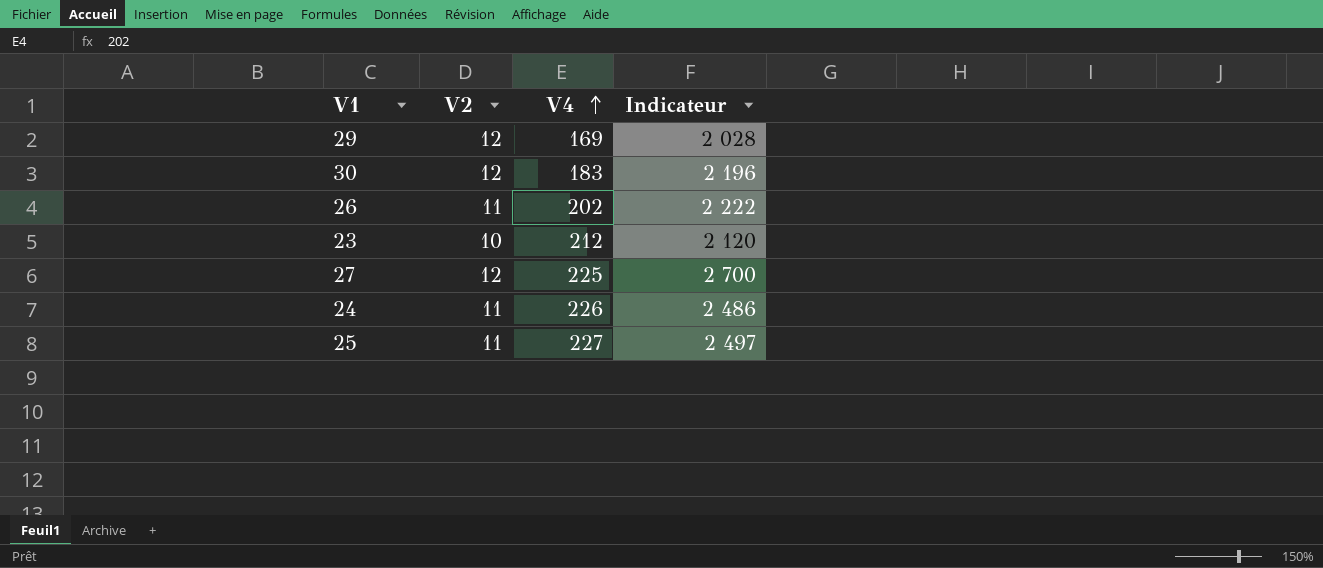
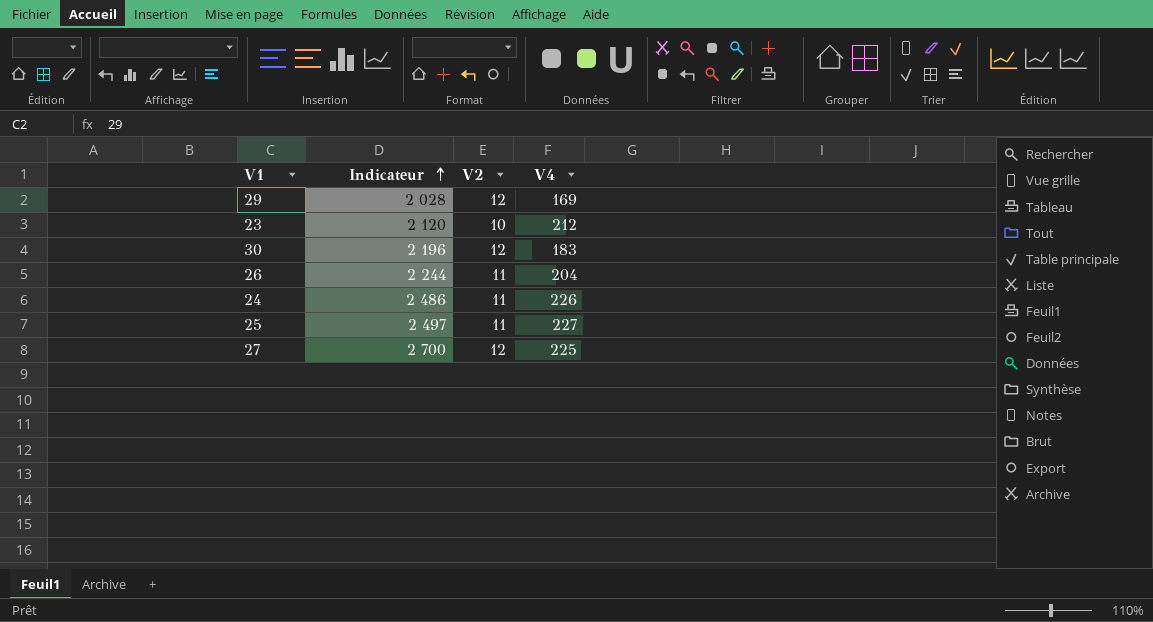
row order: V4 ascending -> Indicateur ascending
column Indicateur | position: 4 -> 2
26 | Indicateur: 2 222 -> 2 244
26 | V4: 202 -> 204

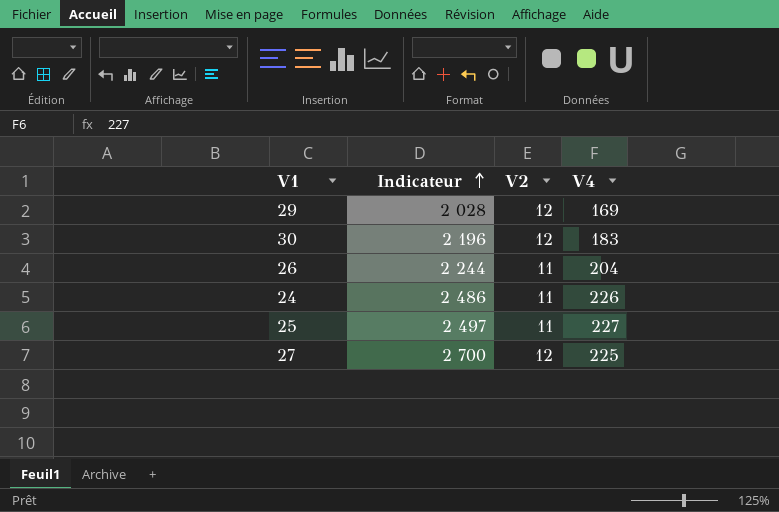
row 23: 2 120 | 10 | 212 -> none

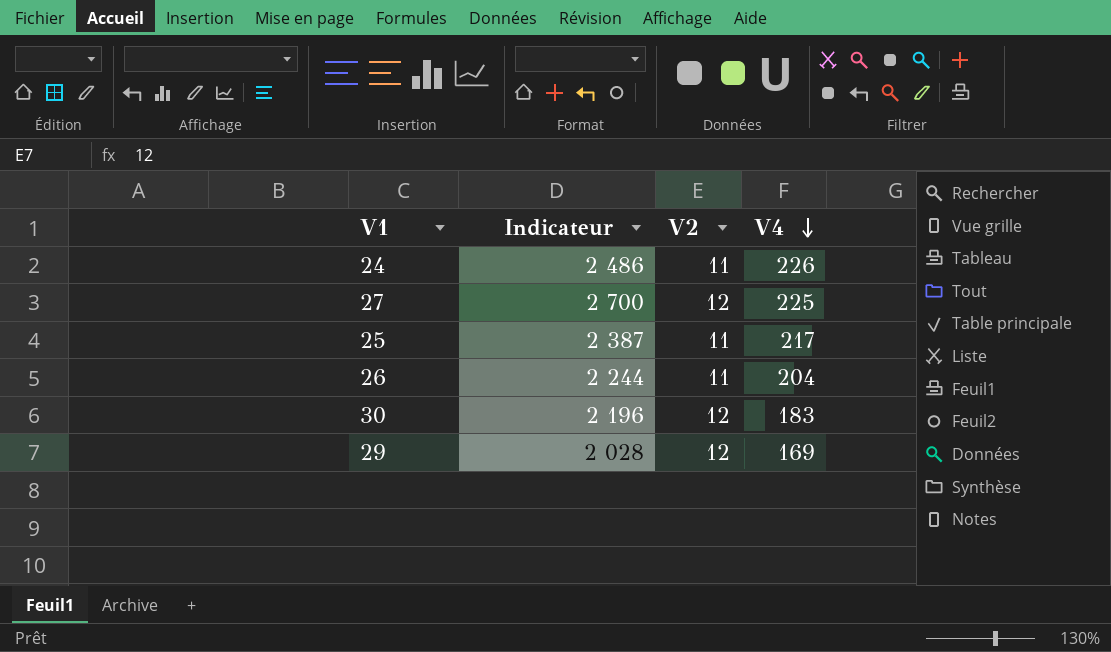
row order: Indicateur ascending -> V4 descending
25 | Indicateur: 2 497 -> 2 387
25 | V4: 227 -> 217

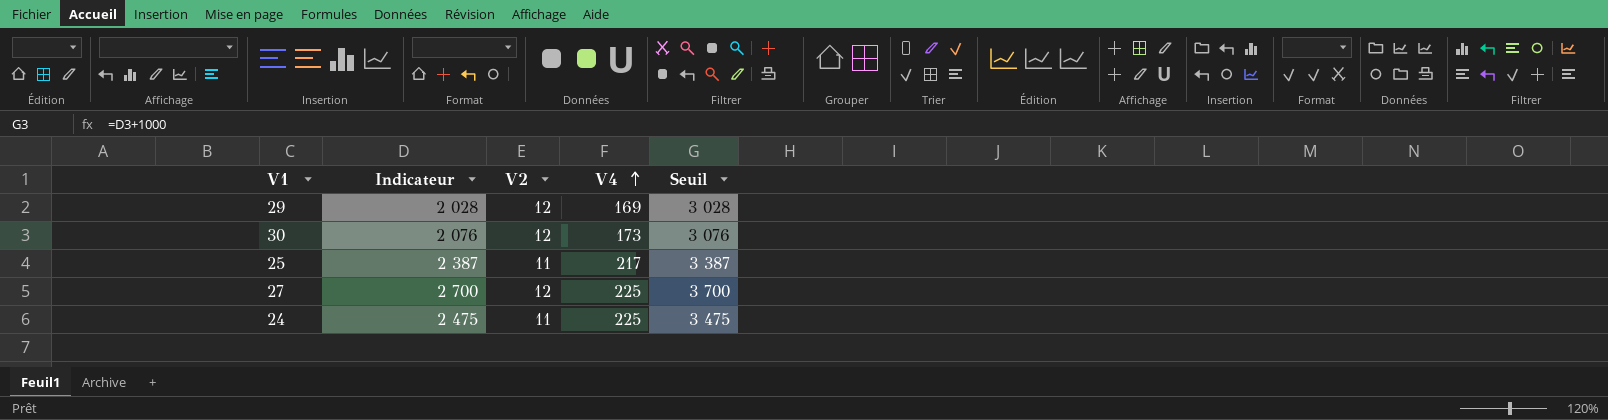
row order: V4 descending -> V4 ascending
column Seuil | formula: none -> [Indicateur] + 1000
row 26: 2 244 | 11 | 204 -> none
30 | Indicateur: 2 196 -> 2 076
30 | V4: 183 -> 173
24 | Indicateur: 2 486 -> 2 475
24 | V4: 226 -> 225

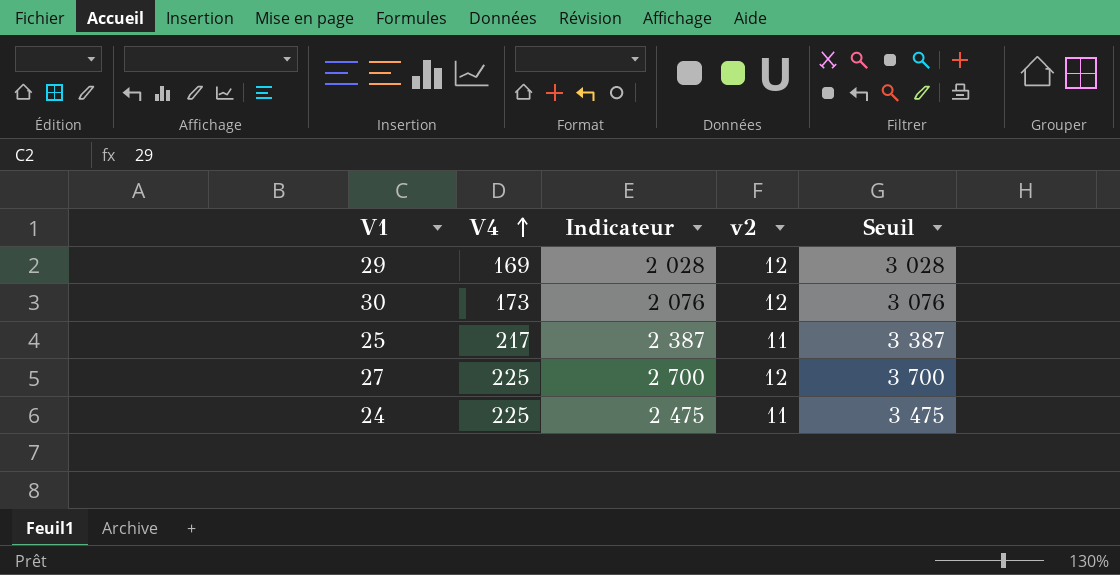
column V4 | position: 4 -> 2
column name: V2 -> v2

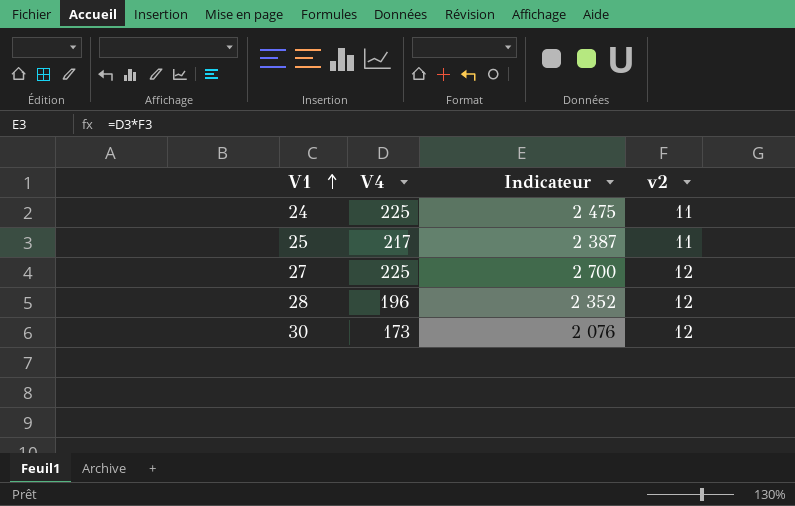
row order: V4 ascending -> V1 ascending
column Seuil | formula: [Indicateur] + 1000 -> none
row 29: 169 | 2 028 | 12 | 3 028 -> none
row 28: none -> 196 | 2 352 | 12

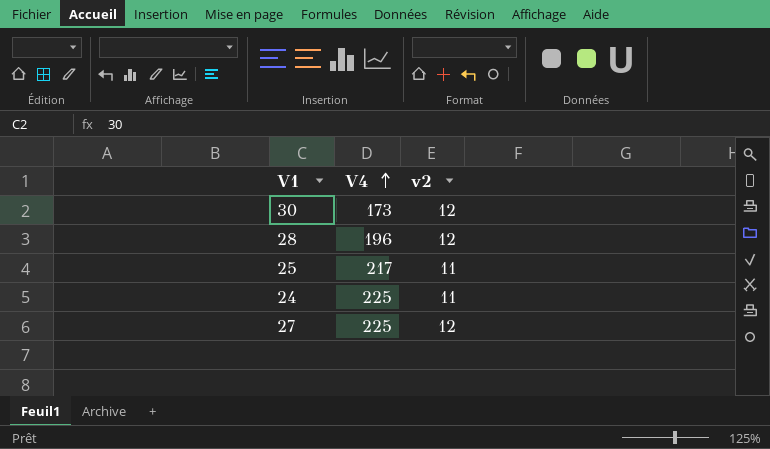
row order: V1 ascending -> V4 ascending
column Indicateur | formula: [V4] * [v2] -> none

